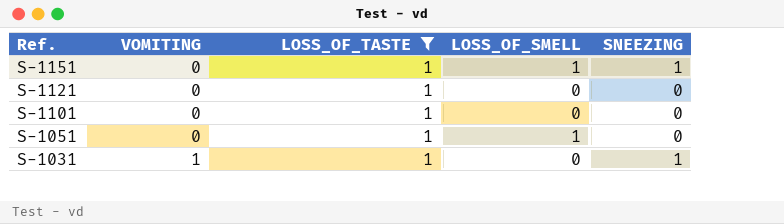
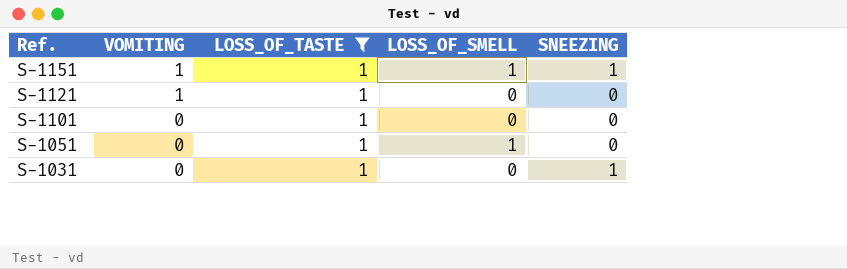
S-1151 | VOMITING: 0 -> 1
S-1121 | VOMITING: 0 -> 1
S-1031 | VOMITING: 1 -> 0

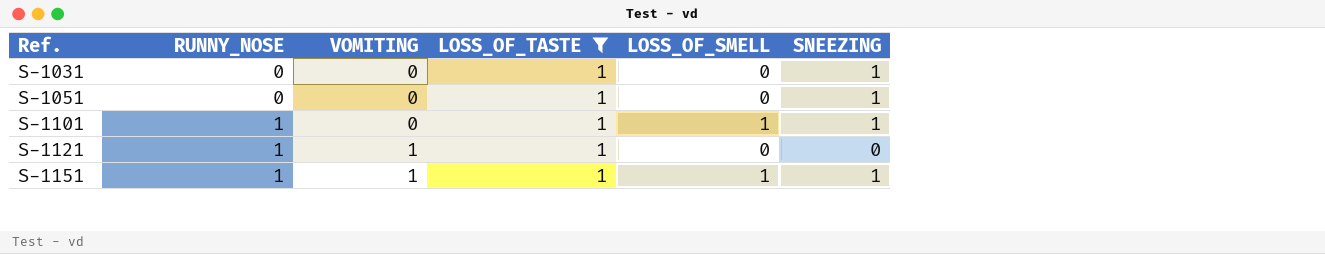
row order: Ref. descending -> Ref. ascending
column RUNNY_NOSE | position: none -> 2
S-1051 | LOSS_OF_SMELL: 1 -> 0
S-1051 | SNEEZING: 0 -> 1
S-1101 | LOSS_OF_SMELL: 0 -> 1
S-1101 | SNEEZING: 0 -> 1

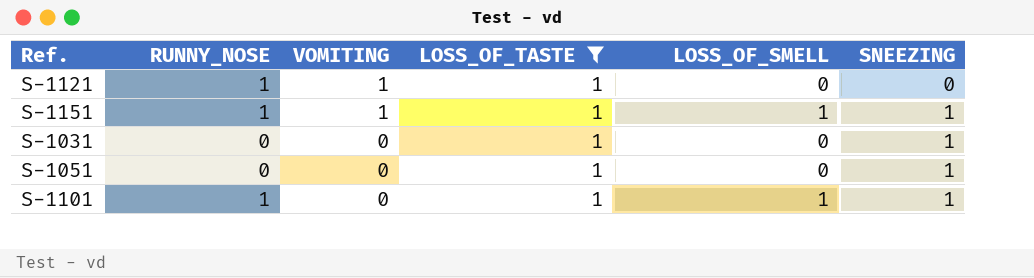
row order: Ref. ascending -> VOMITING descending

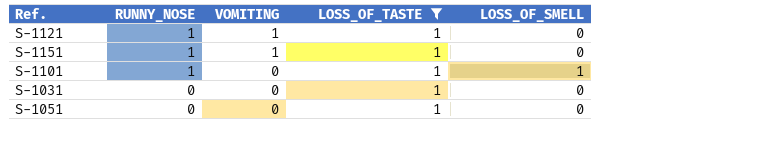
row order: VOMITING descending -> RUNNY_NOSE descending
column SNEEZING | position: 6 -> none
S-1151 | LOSS_OF_SMELL: 1 -> 0

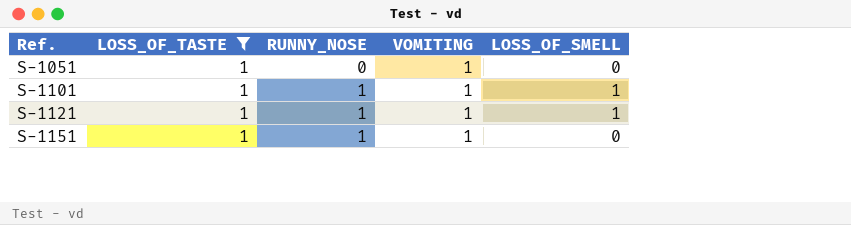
row order: RUNNY_NOSE descending -> Ref. ascending
column LOSS_OF_TASTE | position: 4 -> 2
row S-1031: 0 | 0 | 1 | 0 -> none
S-1051 | VOMITING: 0 -> 1
S-1101 | VOMITING: 0 -> 1
S-1121 | LOSS_OF_SMELL: 0 -> 1

